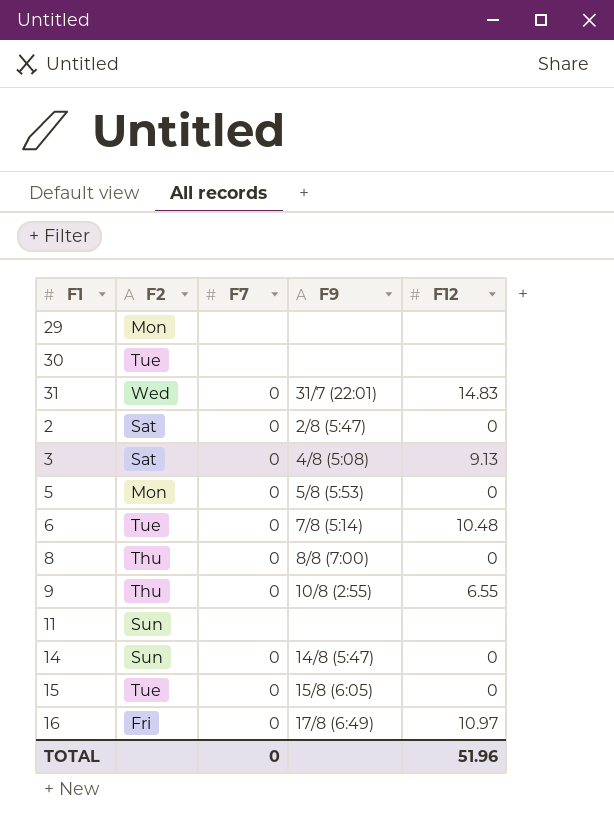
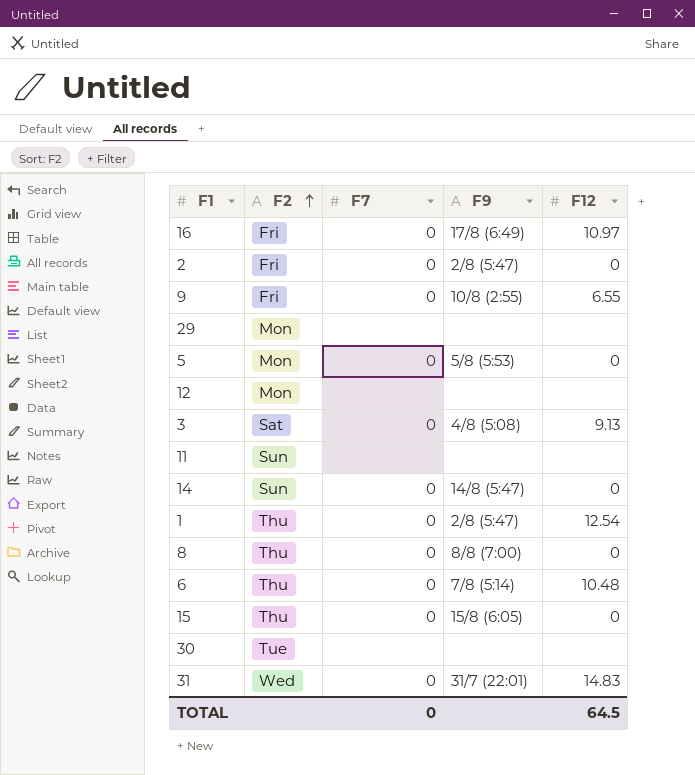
row order: none -> F2 ascending
2 | F2: Sat -> Fri
9 | F2: Thu -> Fri
row 12: none -> Mon | none | none | none
row 1: none -> Thu | 0 | 2/8 (5:47) | 12.54
6 | F2: Tue -> Thu
15 | F2: Tue -> Thu
TOTAL | F12: 51.96 -> 64.5

